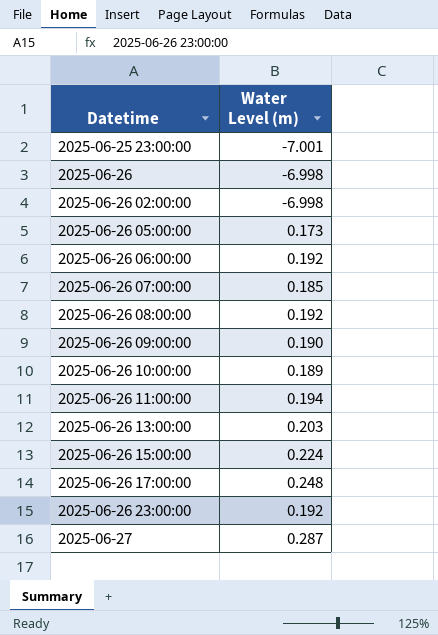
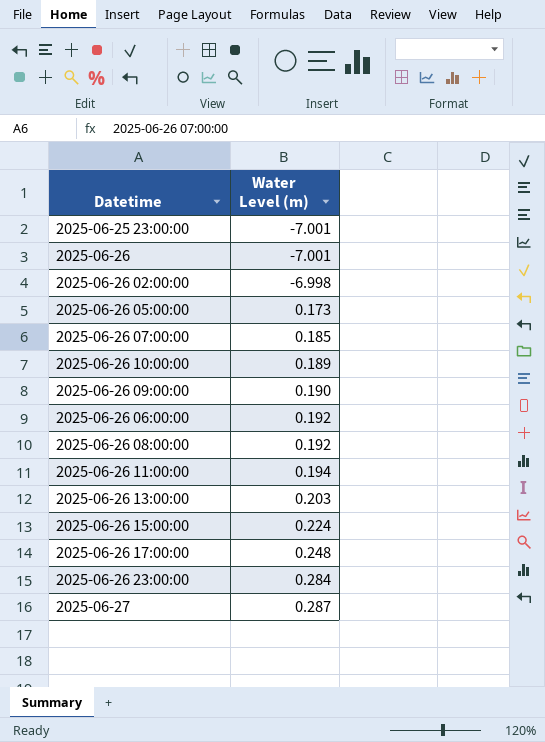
row order: Datetime ascending -> Water Level (m) ascending
2025-06-26 | Water Level (m): -6.998 -> -7.001
2025-06-26 23:00:00 | Water Level (m): 0.192 -> 0.284

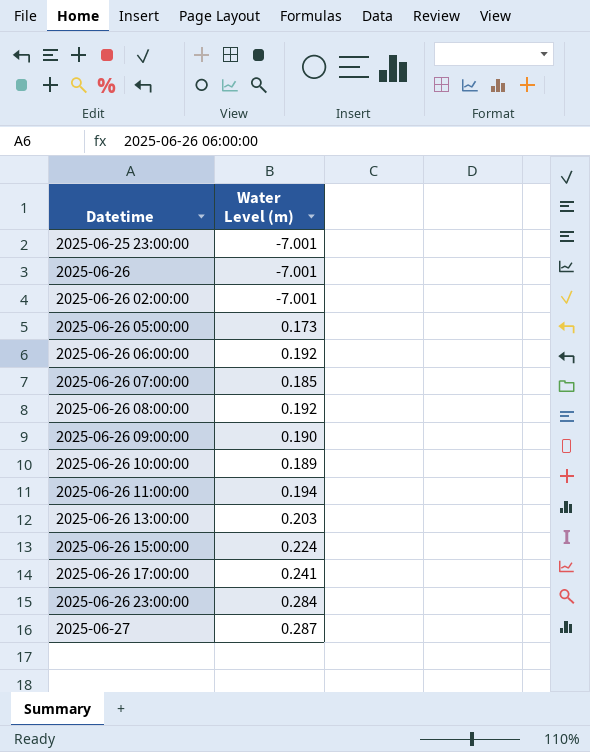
row order: Water Level (m) ascending -> Datetime ascending
2025-06-26 02:00:00 | Water Level (m): -6.998 -> -7.001
2025-06-26 17:00:00 | Water Level (m): 0.248 -> 0.241

